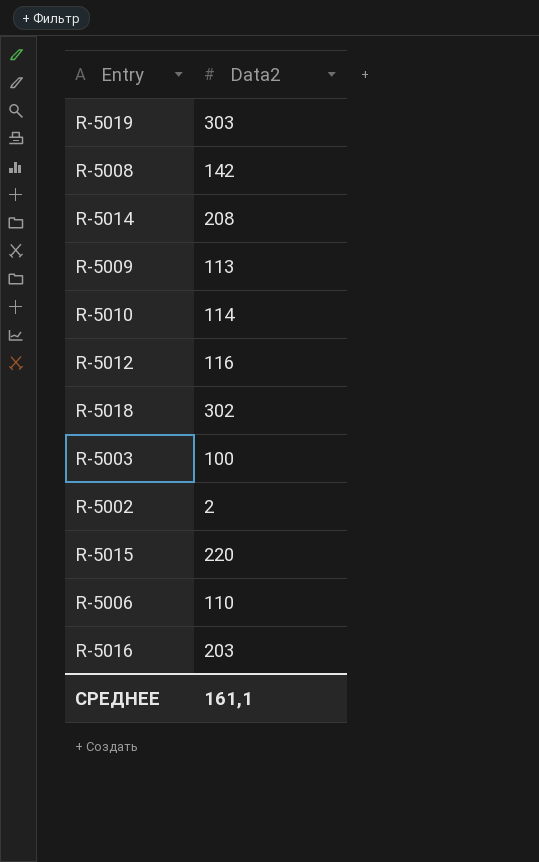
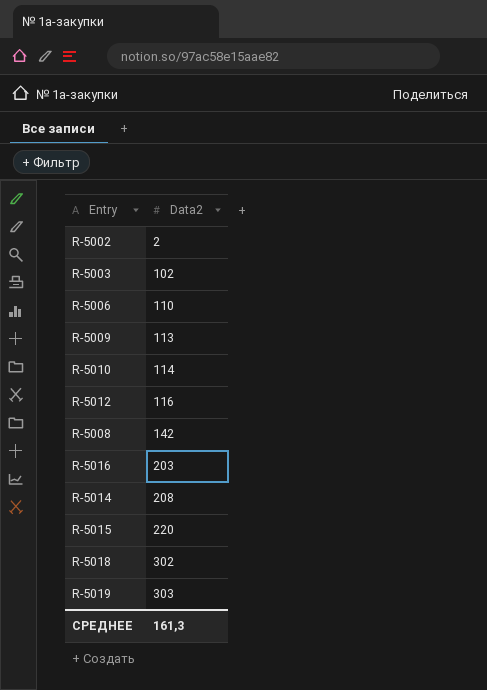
row order: none -> Data2 ascending
R-5003 | Data2: 100 -> 102
СРЕДНЕЕ | Data2: 161,1 -> 161,3

